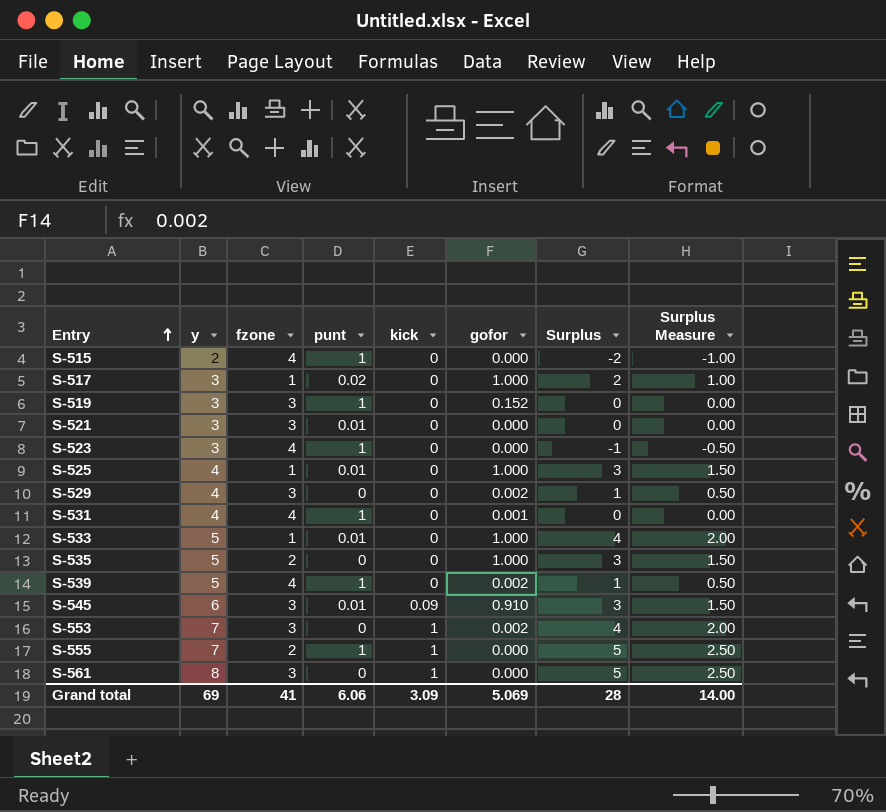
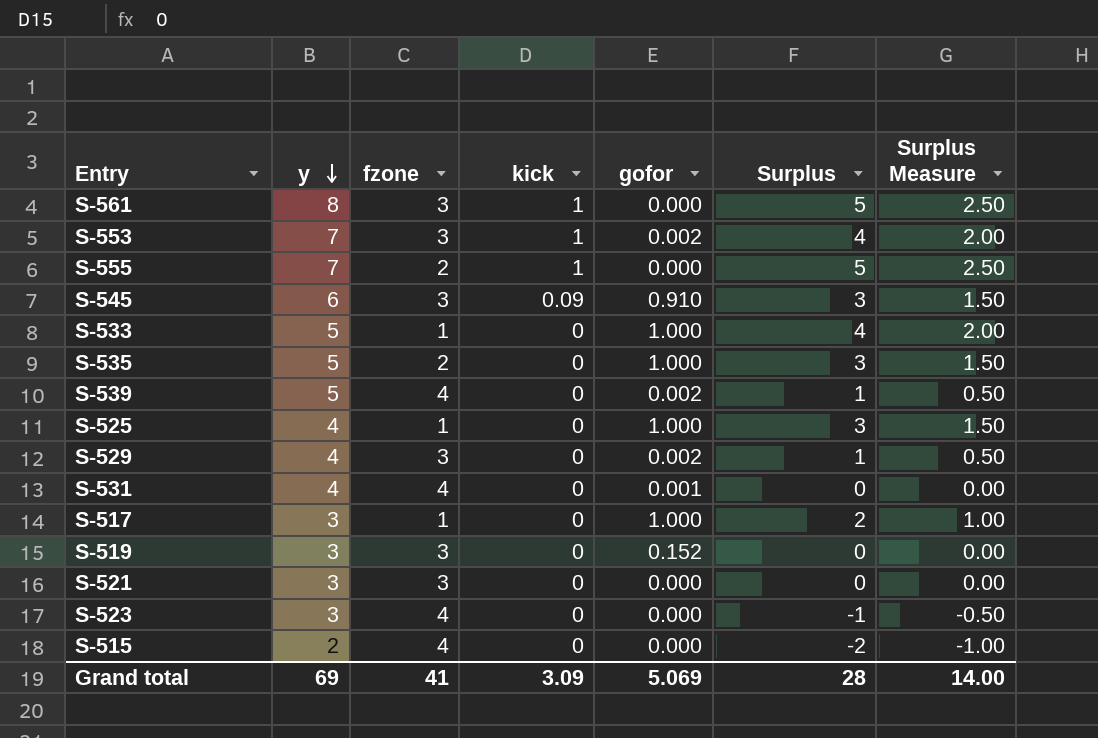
row order: Entry ascending -> y descending
column punt | position: 4 -> none

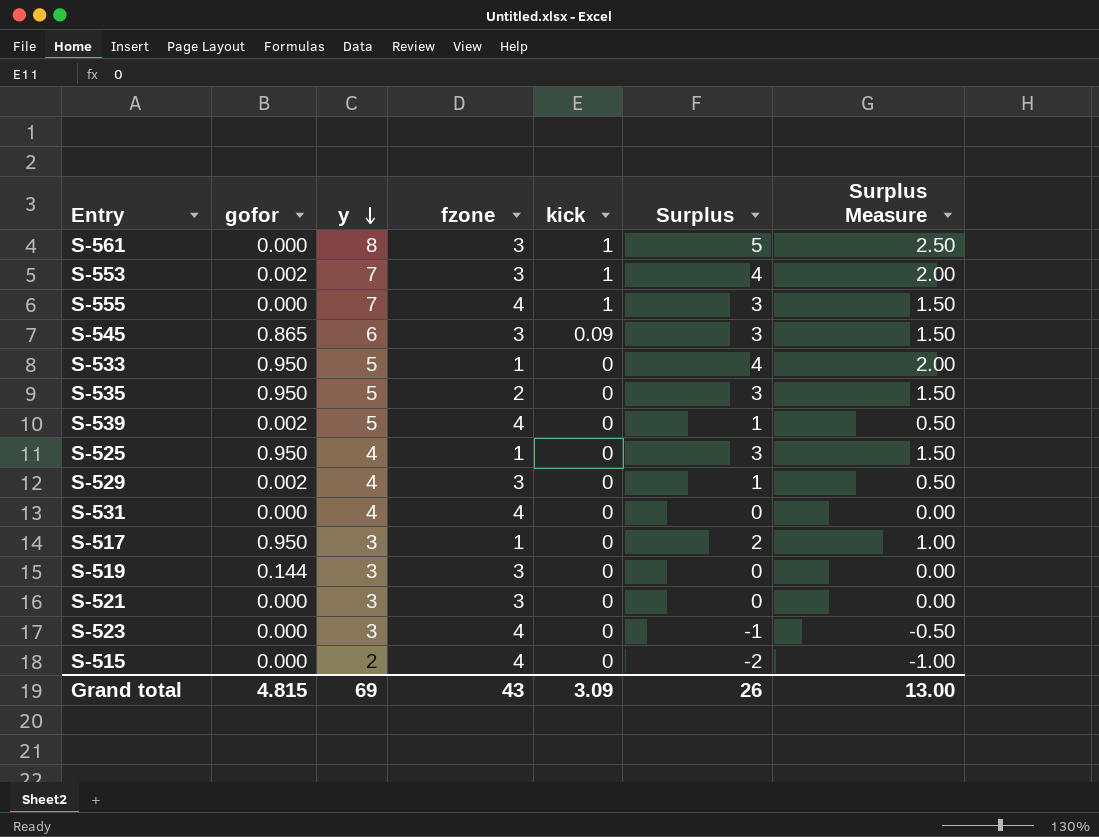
column gofor | position: 5 -> 2
S-555 | fzone: 2 -> 4
S-555 | Surplus: 5 -> 3
S-555 | Surplus Measure: 2.50 -> 1.50
S-545 | gofor: 0.910 -> 0.865
S-533 | gofor: 1.000 -> 0.950
S-535 | gofor: 1.000 -> 0.950
S-525 | gofor: 1.000 -> 0.950
S-531 | gofor: 0.001 -> 0.000
S-517 | gofor: 1.000 -> 0.950
S-519 | gofor: 0.152 -> 0.144
Grand total | gofor: 5.069 -> 4.815
Grand total | fzone: 41 -> 43
Grand total | Surplus: 28 -> 26
Grand total | Surplus Measure: 14.00 -> 13.00

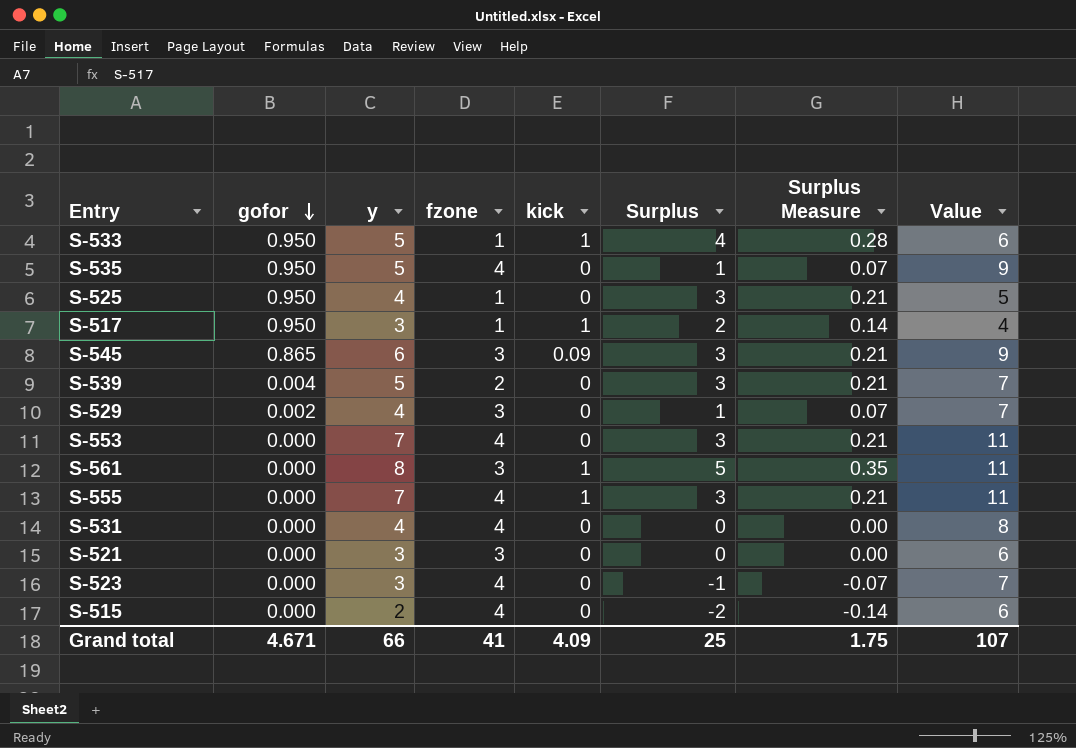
row order: y descending -> gofor descending
column Surplus Measure | formula: [Surplus] * 0.5 -> [Surplus] * 0.07
column Value | formula: none -> [y] + [fzone]
row S-519: 0.144 | 3 | 3 | 0 | 0 | 0.00 -> none
S-533 | kick: 0 -> 1
S-535 | fzone: 2 -> 4
S-535 | Surplus: 3 -> 1
S-517 | kick: 0 -> 1
S-539 | gofor: 0.002 -> 0.004
S-539 | fzone: 4 -> 2
S-539 | Surplus: 1 -> 3
S-553 | gofor: 0.002 -> 0.000
S-553 | fzone: 3 -> 4
S-553 | kick: 1 -> 0
S-553 | Surplus: 4 -> 3
Grand total | gofor: 4.815 -> 4.671
Grand total | y: 69 -> 66
Grand total | fzone: 43 -> 41
Grand total | kick: 3.09 -> 4.09
Grand total | Surplus: 26 -> 25
Grand total | Surplus Measure: 13.00 -> 1.75

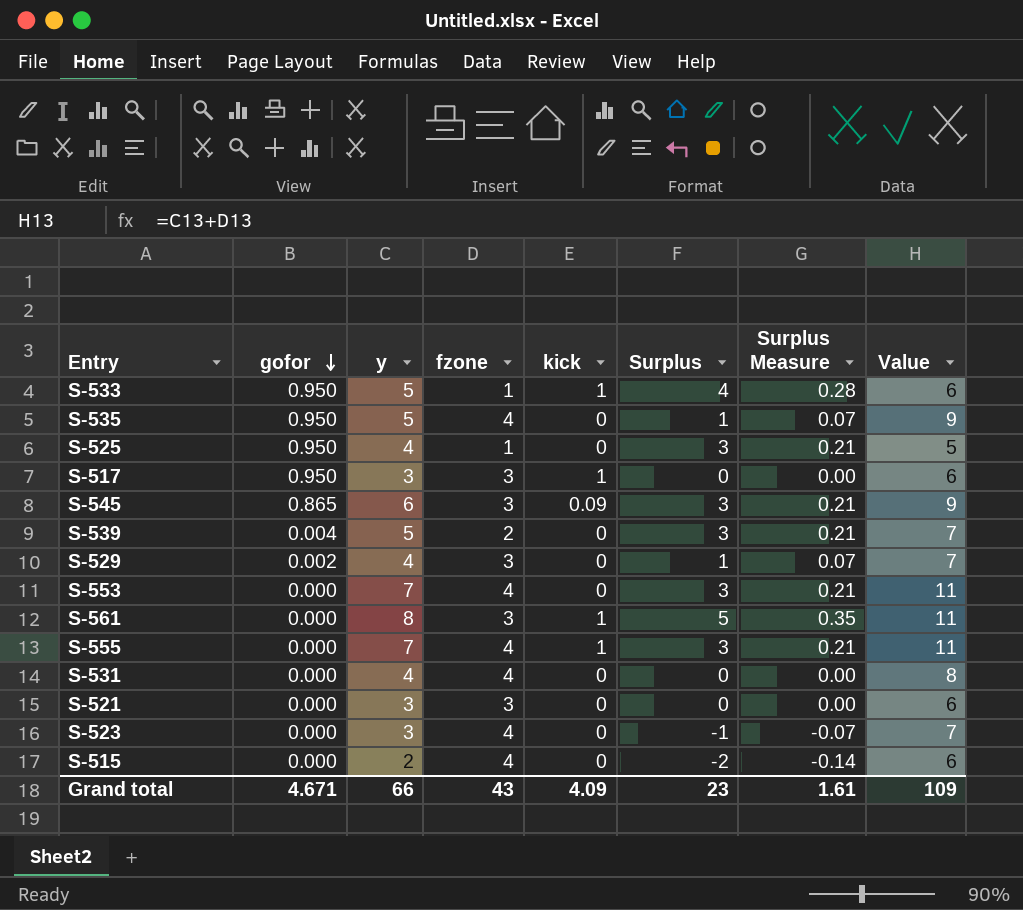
S-517 | fzone: 1 -> 3
S-517 | Surplus: 2 -> 0
S-517 | Surplus Measure: 0.14 -> 0.00
S-517 | Value: 4 -> 6
Grand total | fzone: 41 -> 43
Grand total | Surplus: 25 -> 23
Grand total | Surplus Measure: 1.75 -> 1.61
Grand total | Value: 107 -> 109

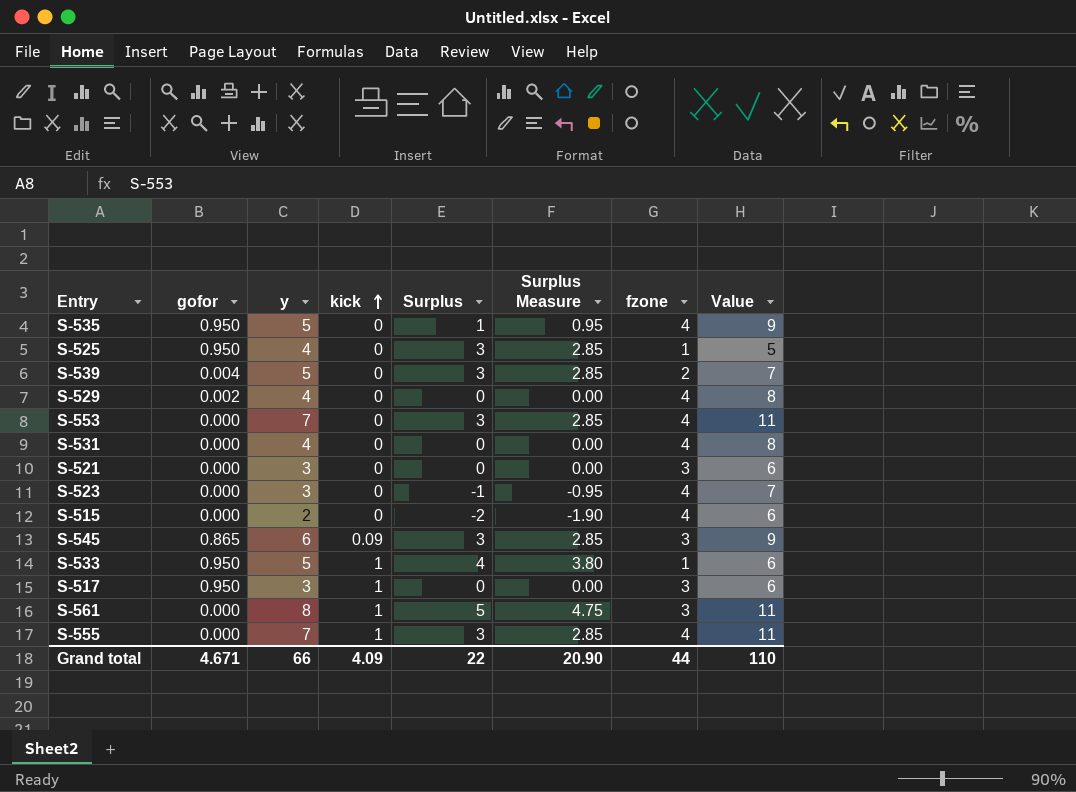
row order: gofor descending -> kick ascending
column Surplus Measure | formula: [Surplus] * 0.07 -> [Surplus] * 0.95
column fzone | position: 4 -> 7
S-529 | Surplus: 1 -> 0
S-529 | fzone: 3 -> 4
S-529 | Value: 7 -> 8
Grand total | Surplus: 23 -> 22
Grand total | Surplus Measure: 1.61 -> 20.90
Grand total | fzone: 43 -> 44
Grand total | Value: 109 -> 110

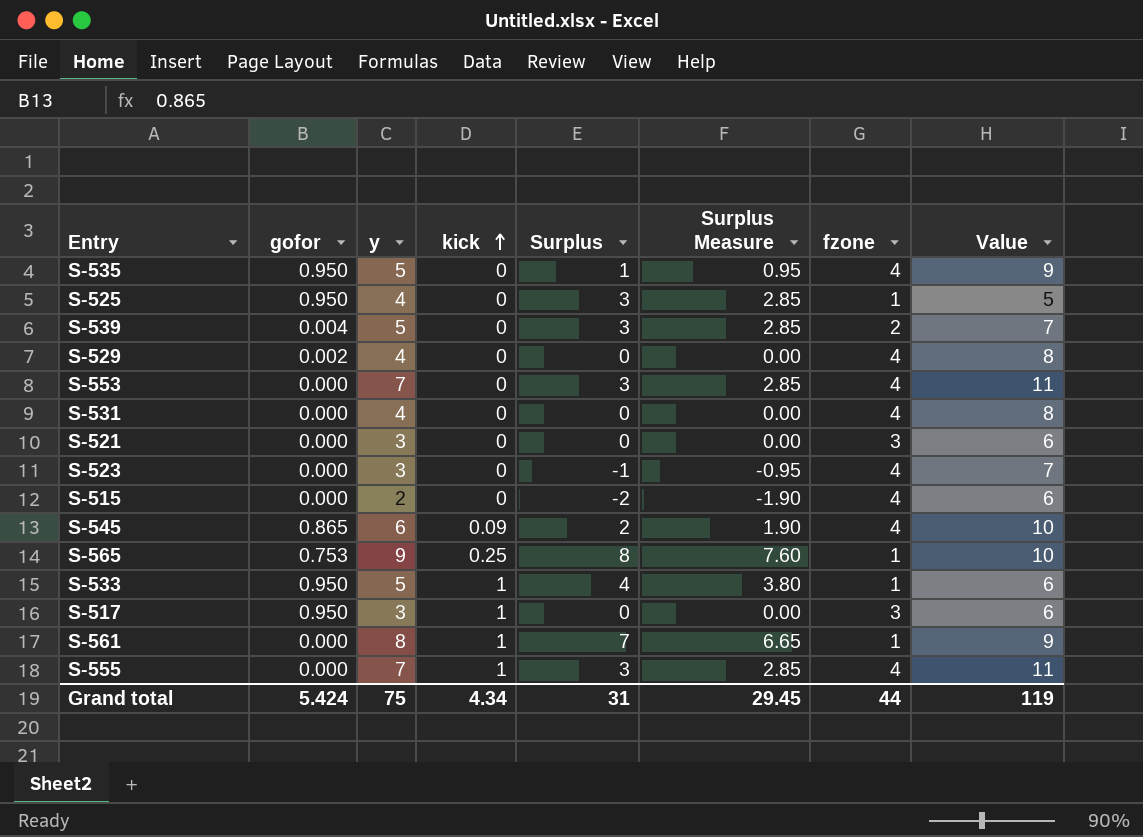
S-545 | Surplus: 3 -> 2
S-545 | Surplus Measure: 2.85 -> 1.90
S-545 | fzone: 3 -> 4
S-545 | Value: 9 -> 10
row S-565: none -> 0.753 | 9 | 0.25 | 8 | 7.60 | 1 | 10
S-561 | Surplus: 5 -> 7
S-561 | Surplus Measure: 4.75 -> 6.65
S-561 | fzone: 3 -> 1
S-561 | Value: 11 -> 9
Grand total | gofor: 4.671 -> 5.424
Grand total | y: 66 -> 75
Grand total | kick: 4.09 -> 4.34
Grand total | Surplus: 22 -> 31
Grand total | Surplus Measure: 20.90 -> 29.45
Grand total | Value: 110 -> 119

